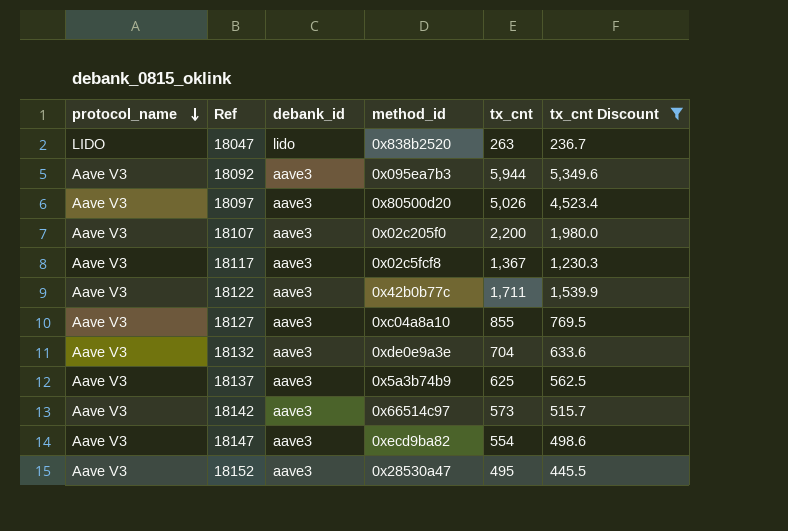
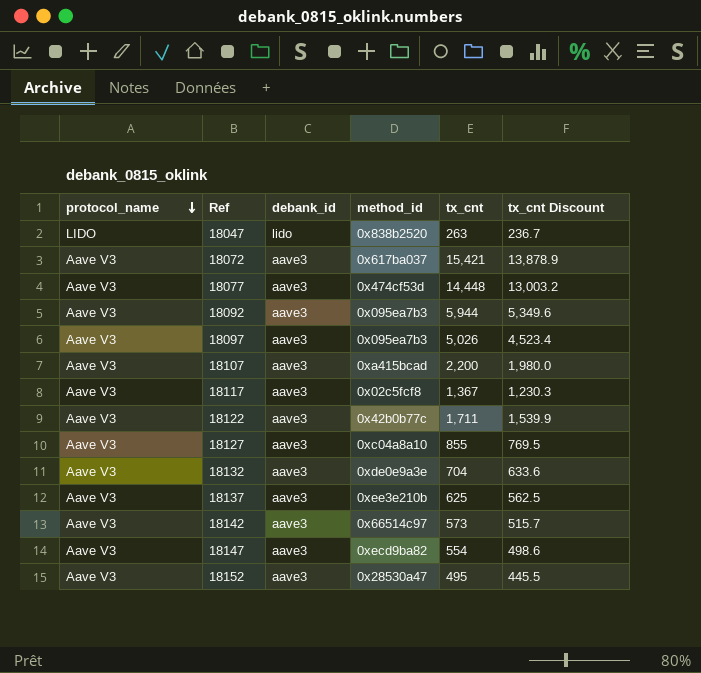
filter: tx_cnt Discount <= 5,349.6 -> none
18097 | method_id: 0x80500d20 -> 0x095ea7b3
18107 | method_id: 0x02c205f0 -> 0xa415bcad
18137 | method_id: 0x5a3b74b9 -> 0xee3e210b

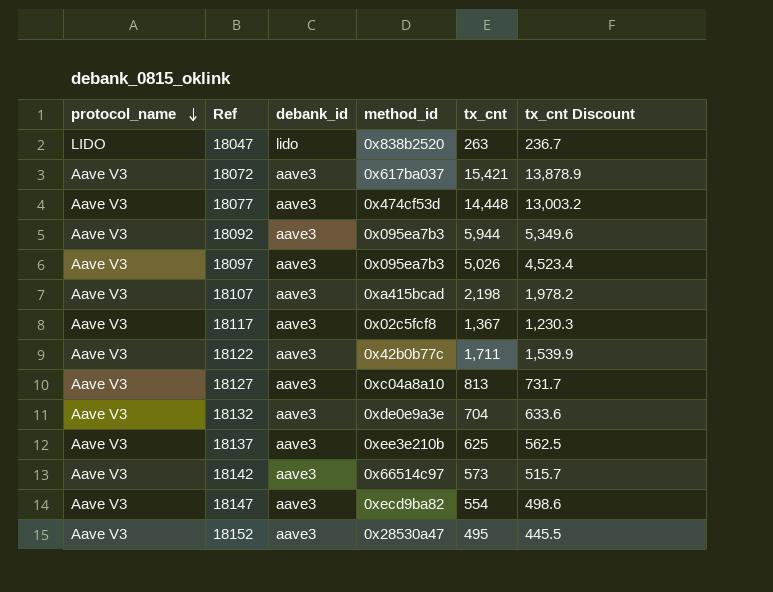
18107 | tx_cnt: 2,200 -> 2,198
18107 | tx_cnt Discount: 1,980.0 -> 1,978.2
18127 | tx_cnt: 855 -> 813
18127 | tx_cnt Discount: 769.5 -> 731.7

